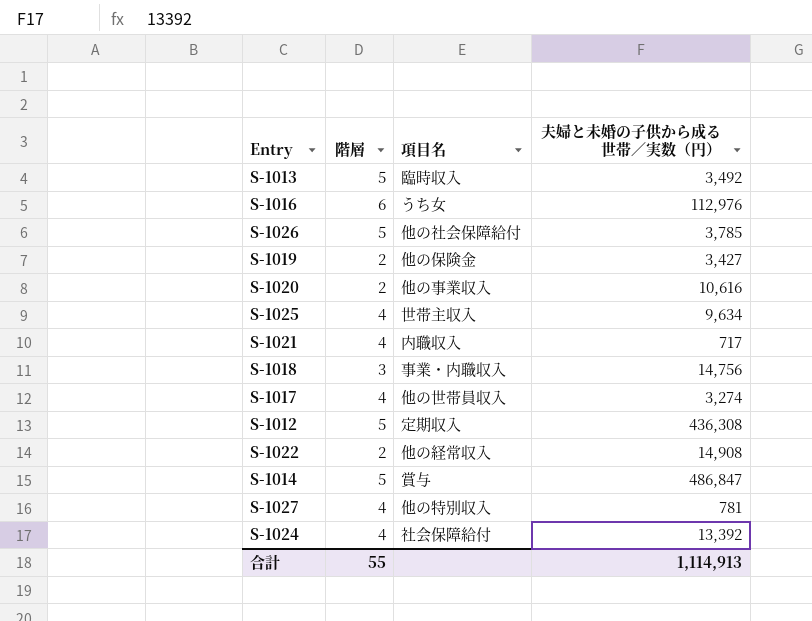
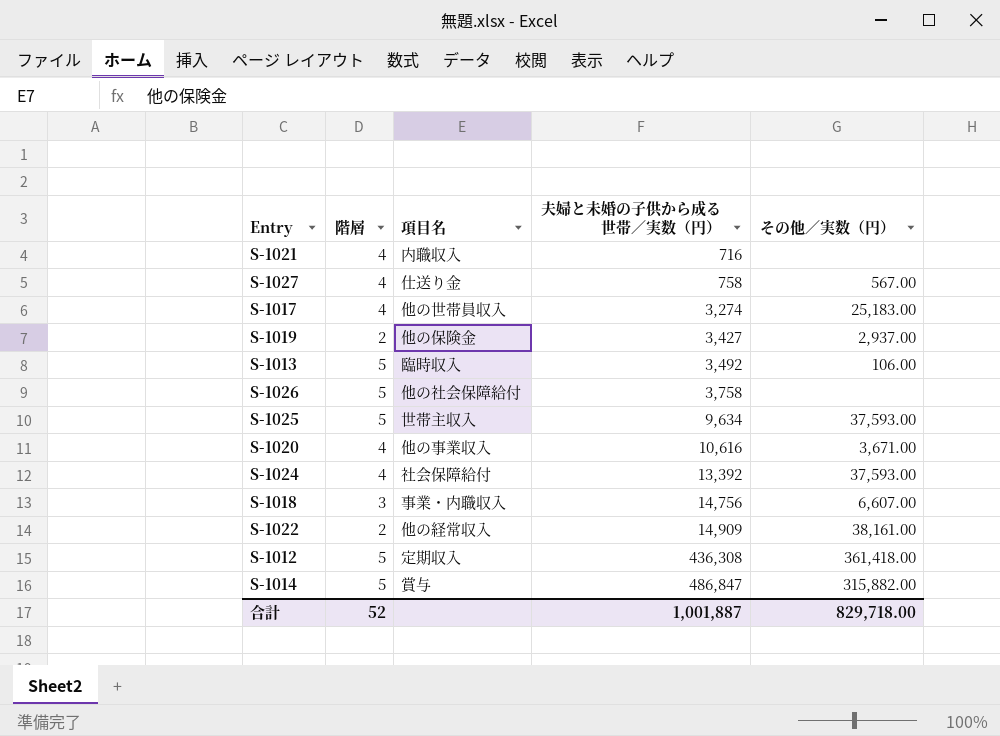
row order: none -> 夫婦と未婚の子供から成る世帯／実数（円） ascending
column その他／実数（円） | position: none -> 5
row S-1016: 6 | うち女 | 112,976 -> none
S-1021 | 夫婦と未婚の子供から成る世帯／実数（円）: 717 -> 716
S-1027 | 項目名: 他の特別収入 -> 仕送り金
S-1027 | 夫婦と未婚の子供から成る世帯／実数（円）: 781 -> 758
S-1026 | 夫婦と未婚の子供から成る世帯／実数（円）: 3,785 -> 3,758
S-1025 | 階層: 4 -> 5
S-1020 | 階層: 2 -> 4
S-1022 | 夫婦と未婚の子供から成る世帯／実数（円）: 14,908 -> 14,909
合計 | 階層: 55 -> 52
合計 | 夫婦と未婚の子供から成る世帯／実数（円）: 1,114,913 -> 1,001,887

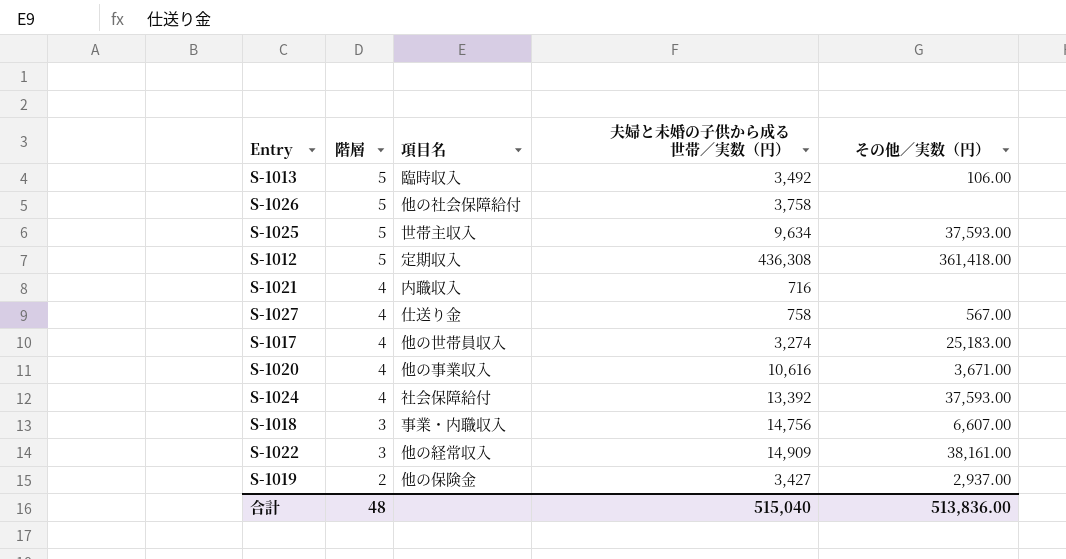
row order: 夫婦と未婚の子供から成る世帯／実数（円） ascending -> 階層 descending
row S-1014: 5 | 賞与 | 486,847 | 315,882.00 -> none
S-1022 | 階層: 2 -> 3
合計 | 階層: 52 -> 48
合計 | 夫婦と未婚の子供から成る世帯／実数（円）: 1,001,887 -> 515,040
合計 | その他／実数（円）: 829,718.00 -> 513,836.00

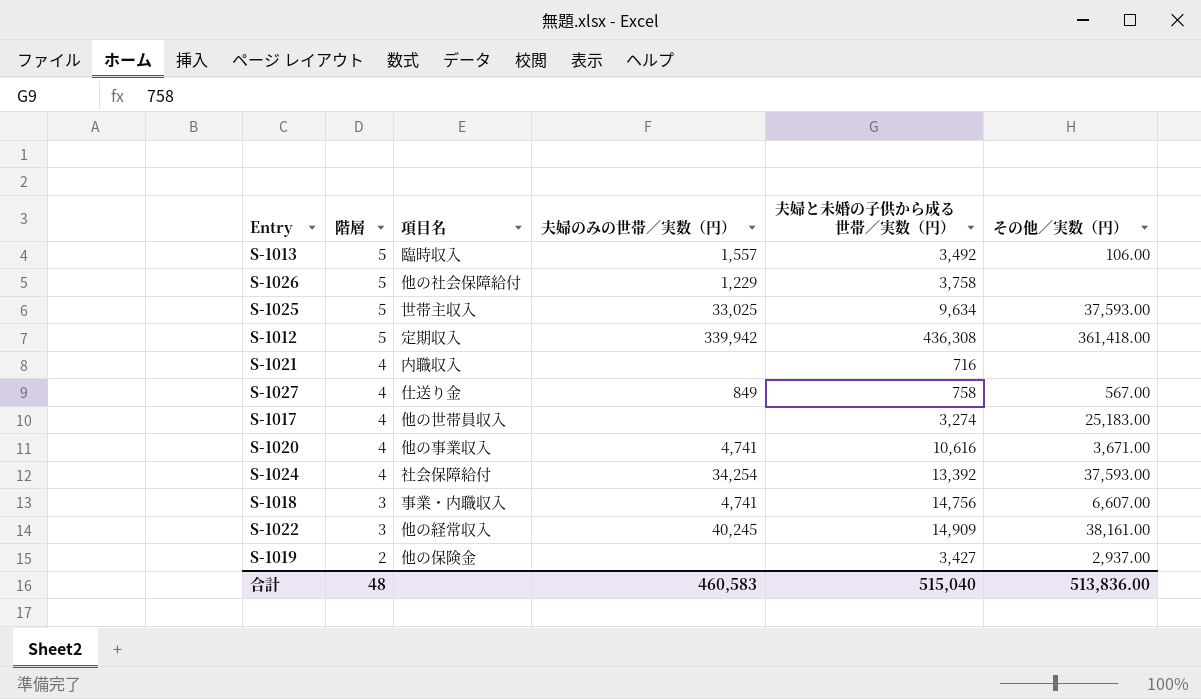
column 夫婦のみの世帯／実数（円） | position: none -> 4

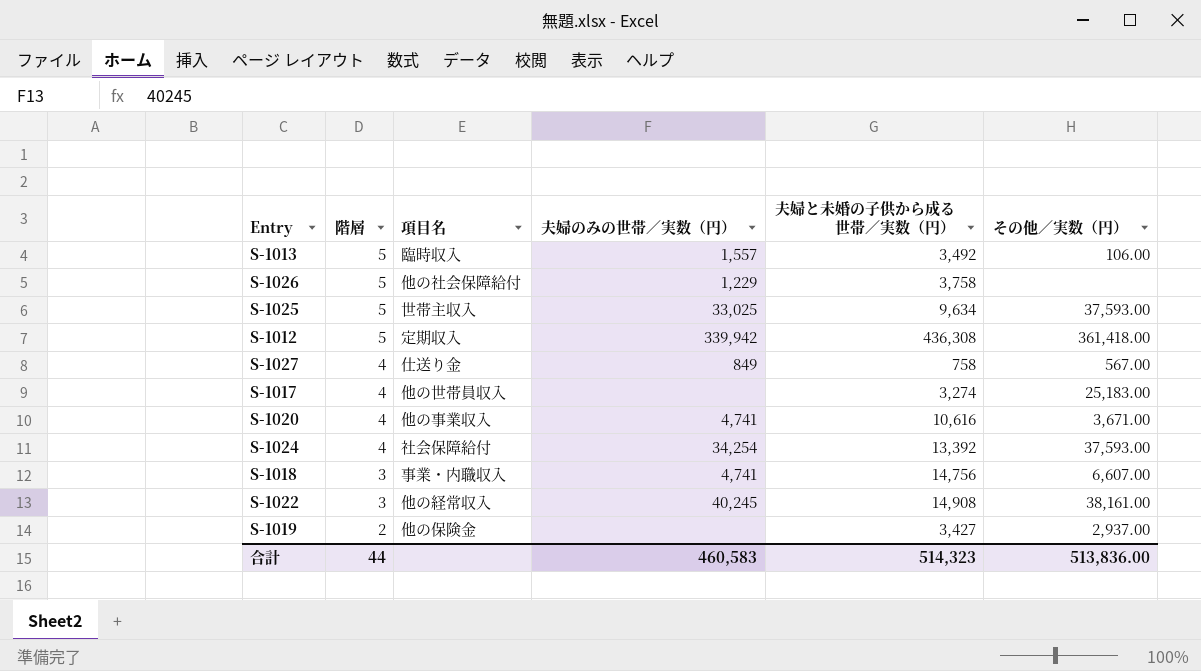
row S-1021: 4 | 内職収入 | none | 716 | none -> none
S-1022 | 夫婦と未婚の子供から成る世帯／実数（円）: 14,909 -> 14,908
合計 | 階層: 48 -> 44
合計 | 夫婦と未婚の子供から成る世帯／実数（円）: 515,040 -> 514,323

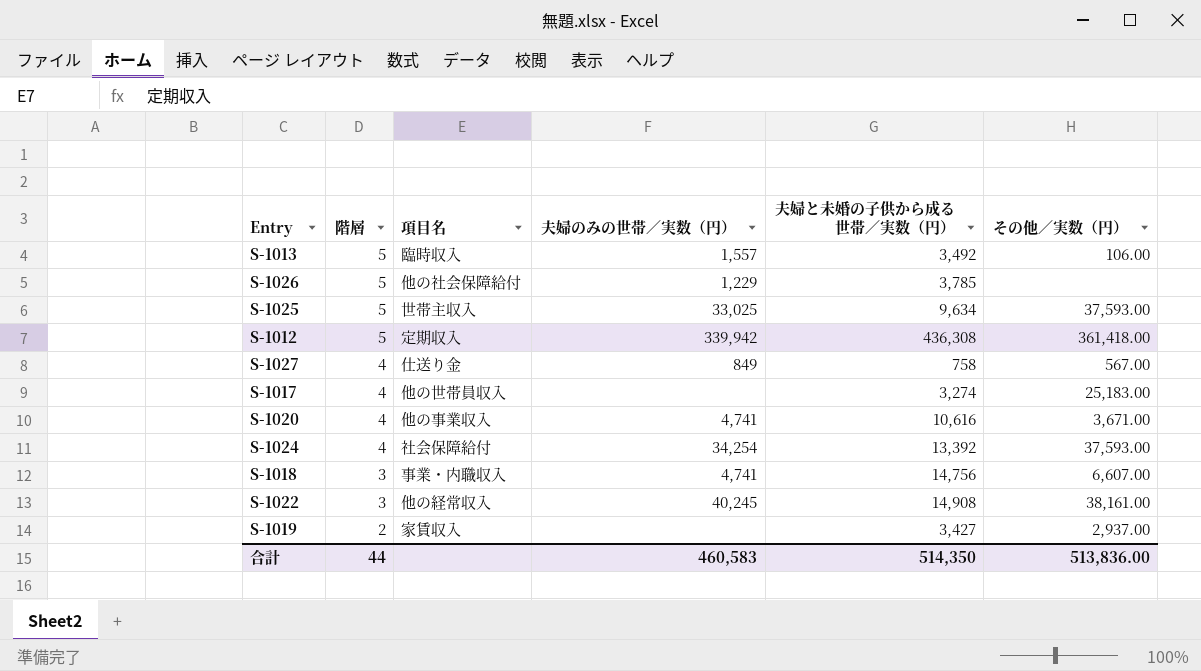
S-1026 | 夫婦と未婚の子供から成る世帯／実数（円）: 3,758 -> 3,785
S-1019 | 項目名: 他の保険金 -> 家賃収入
合計 | 夫婦と未婚の子供から成る世帯／実数（円）: 514,323 -> 514,350

